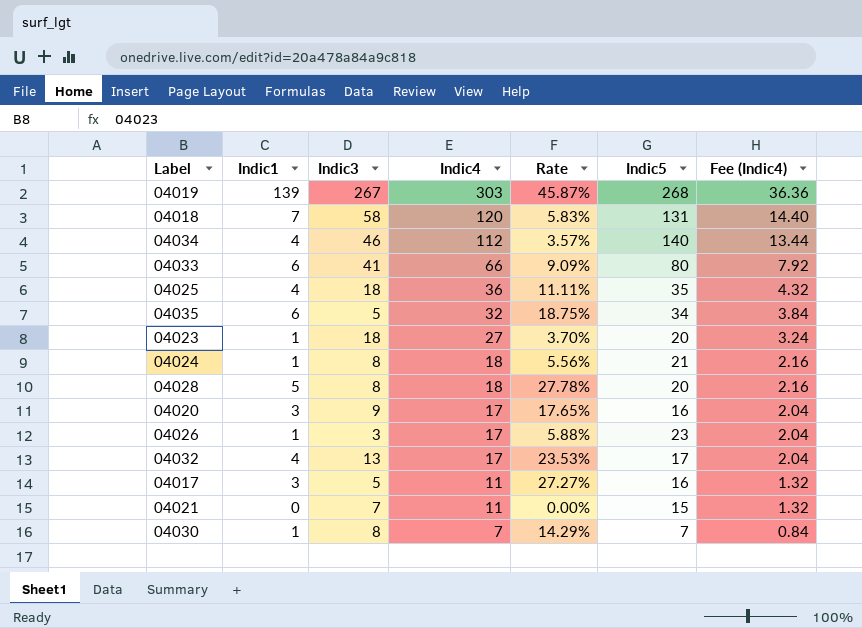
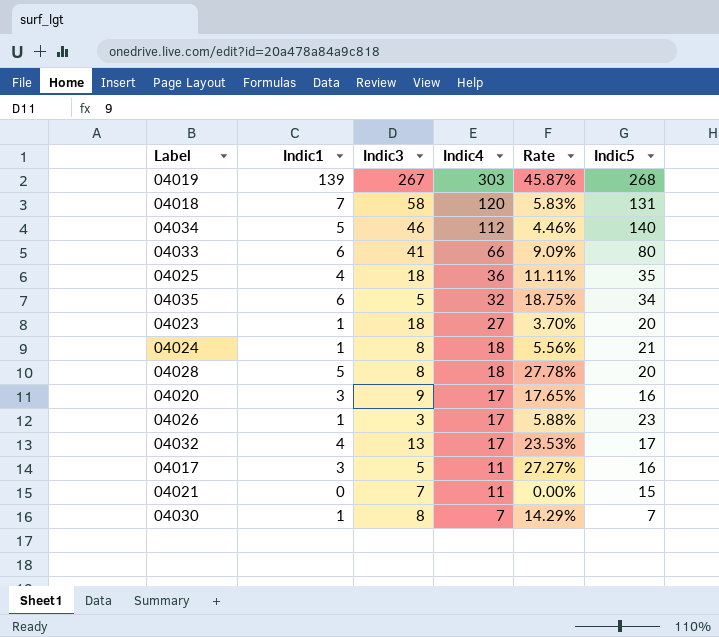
column Fee (Indic4) | formula: [Indic4] * 0.12 -> none
04034 | Indic1: 4 -> 5
04034 | Rate: 3.57% -> 4.46%

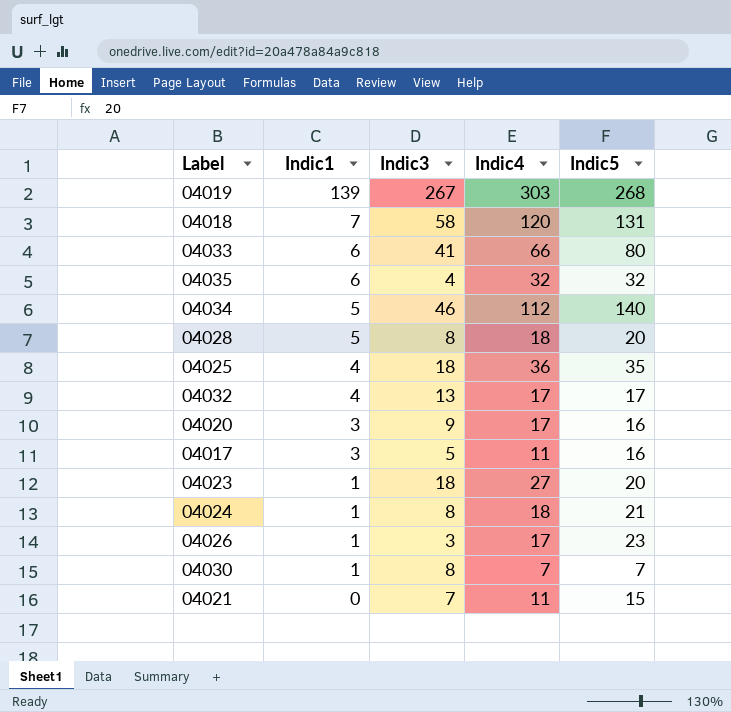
row order: Indic4 descending -> Indic1 descending
column Rate | formula: [Indic1] / [Indic4] -> none
04035 | Indic3: 5 -> 4
04035 | Indic5: 34 -> 32

